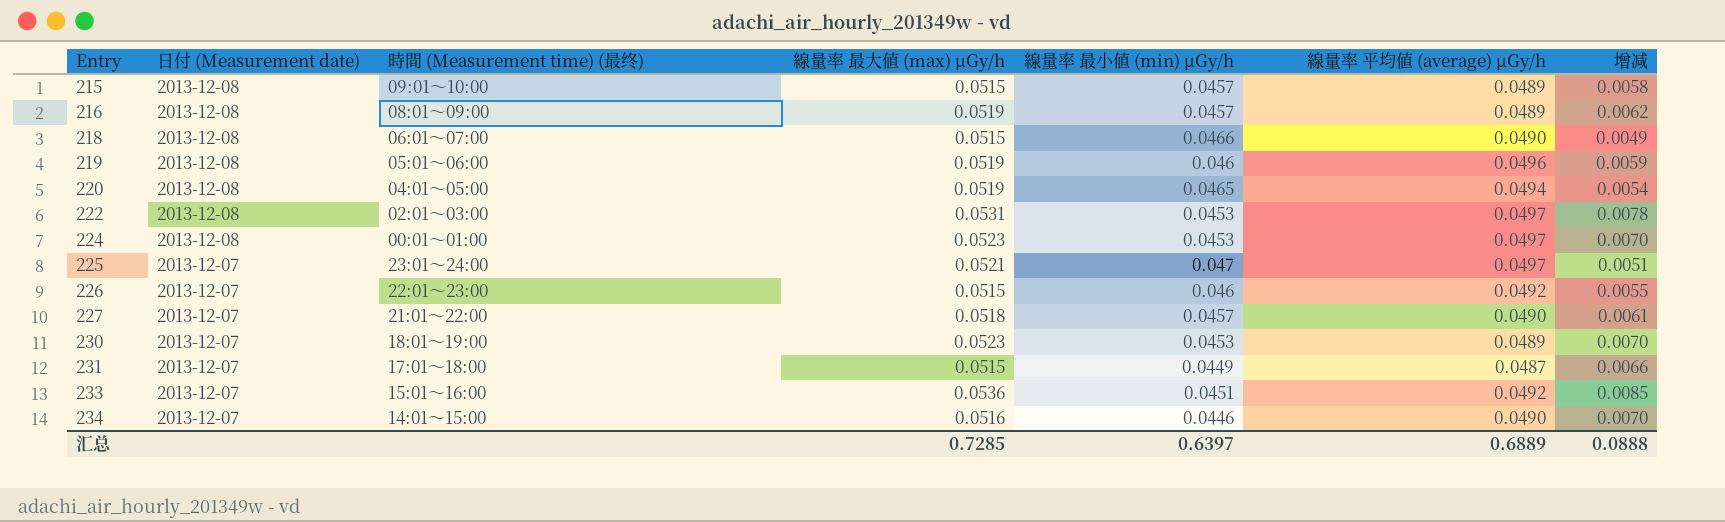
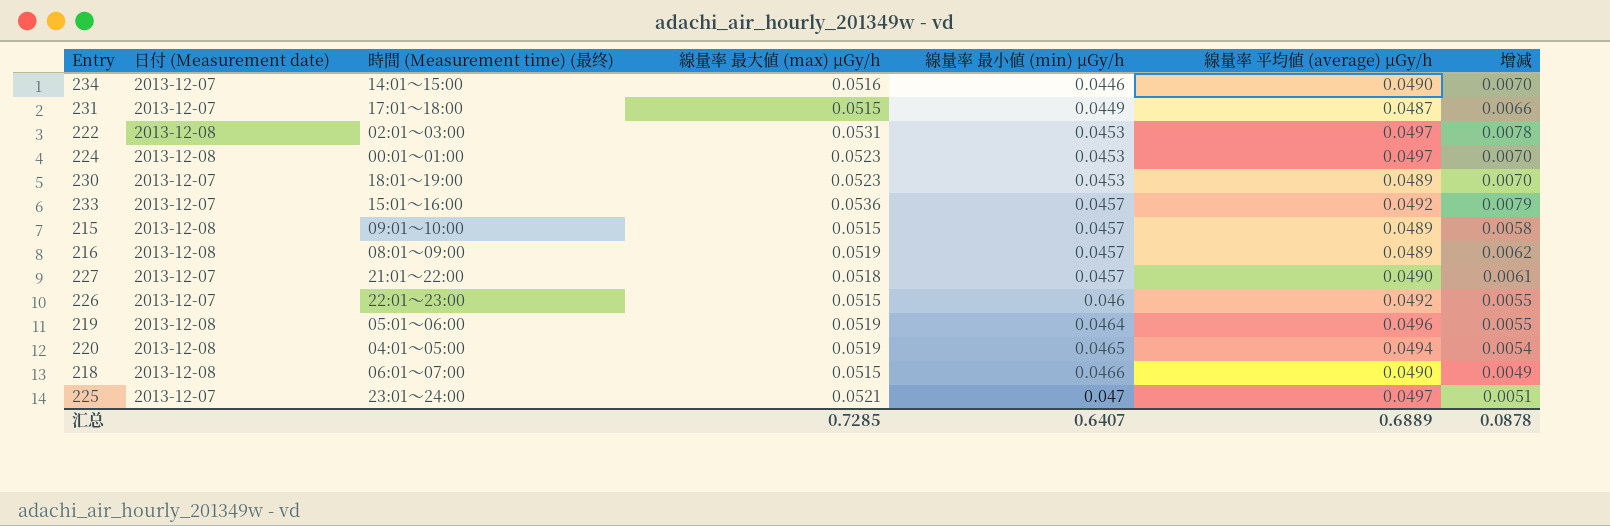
row order: Entry ascending -> 線量率 最小値 (min) μGy/h ascending
233 | 線量率 最小値 (min) μGy/h: 0.0451 -> 0.0457
233 | 增减: 0.0085 -> 0.0079
219 | 線量率 最小値 (min) μGy/h: 0.046 -> 0.0464
219 | 增减: 0.0059 -> 0.0055
汇总 | 線量率 最小値 (min) μGy/h: 0.6397 -> 0.6407
汇总 | 增减: 0.0888 -> 0.0878

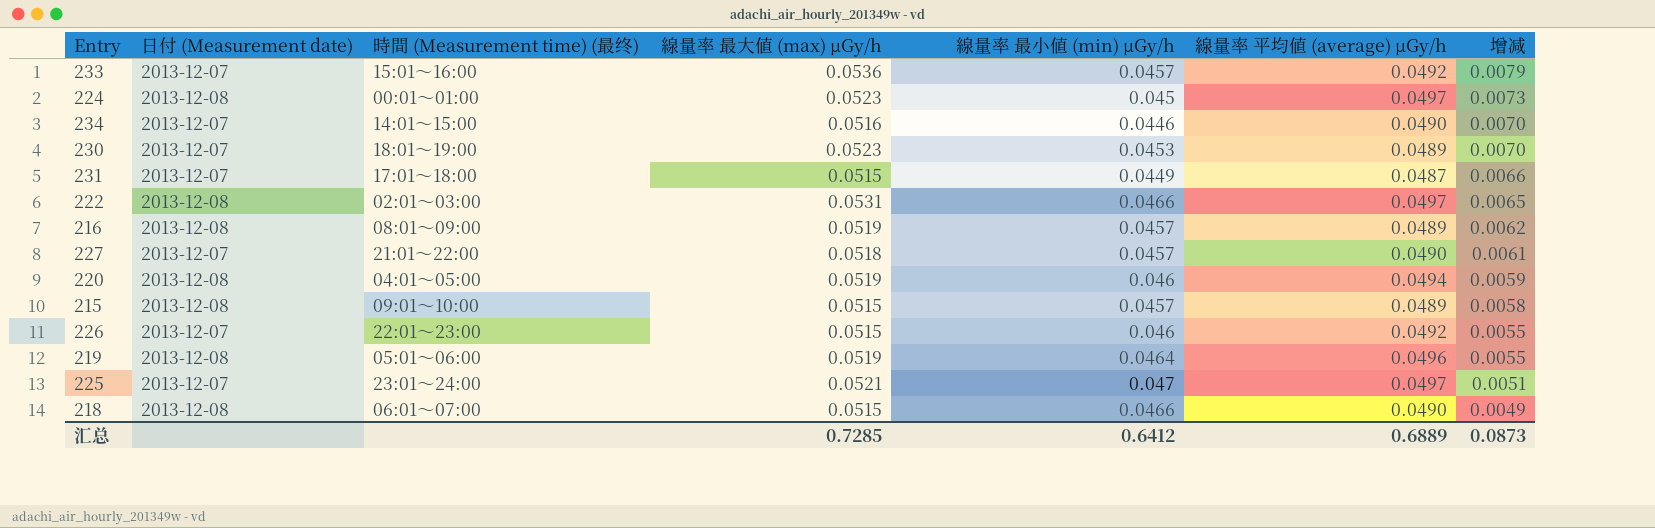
row order: 線量率 最小値 (min) μGy/h ascending -> 增减 descending
224 | 線量率 最小値 (min) μGy/h: 0.0453 -> 0.045
224 | 增减: 0.0070 -> 0.0073
222 | 線量率 最小値 (min) μGy/h: 0.0453 -> 0.0466
222 | 增减: 0.0078 -> 0.0065
220 | 線量率 最小値 (min) μGy/h: 0.0465 -> 0.046
220 | 增减: 0.0054 -> 0.0059
汇总 | 線量率 最小値 (min) μGy/h: 0.6407 -> 0.6412
汇总 | 增减: 0.0878 -> 0.0873

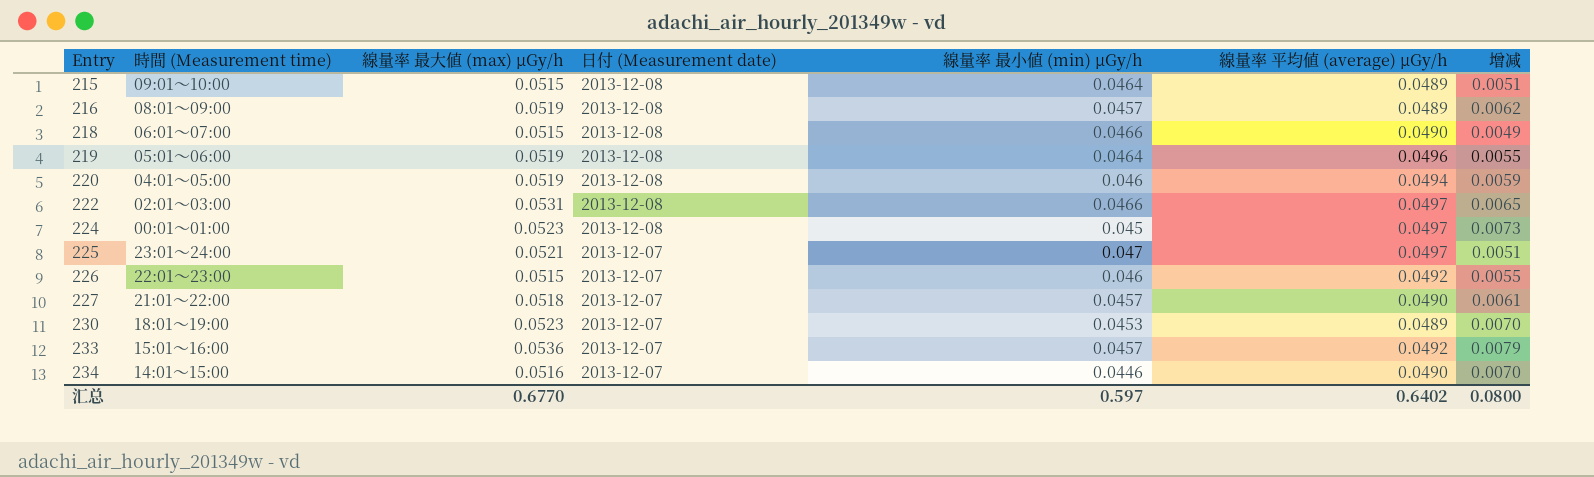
row order: 增减 descending -> Entry ascending
column name: 時間 (Measurement time) (最终) -> 時間 (Measurement time)
column 日付 (Measurement date) | position: 2 -> 4
row 231: 2013-12-07 | 17:01～18:00 | 0.0515 | 0.0449 | 0.0487 | 0.0066 -> none
215 | 線量率 最小値 (min) μGy/h: 0.0457 -> 0.0464
215 | 增减: 0.0058 -> 0.0051
汇总 | 線量率 最大値 (max) μGy/h: 0.7285 -> 0.6770
汇总 | 線量率 最小値 (min) μGy/h: 0.6412 -> 0.597
汇总 | 線量率 平均値 (average) μGy/h: 0.6889 -> 0.6402
汇总 | 增减: 0.0873 -> 0.0800

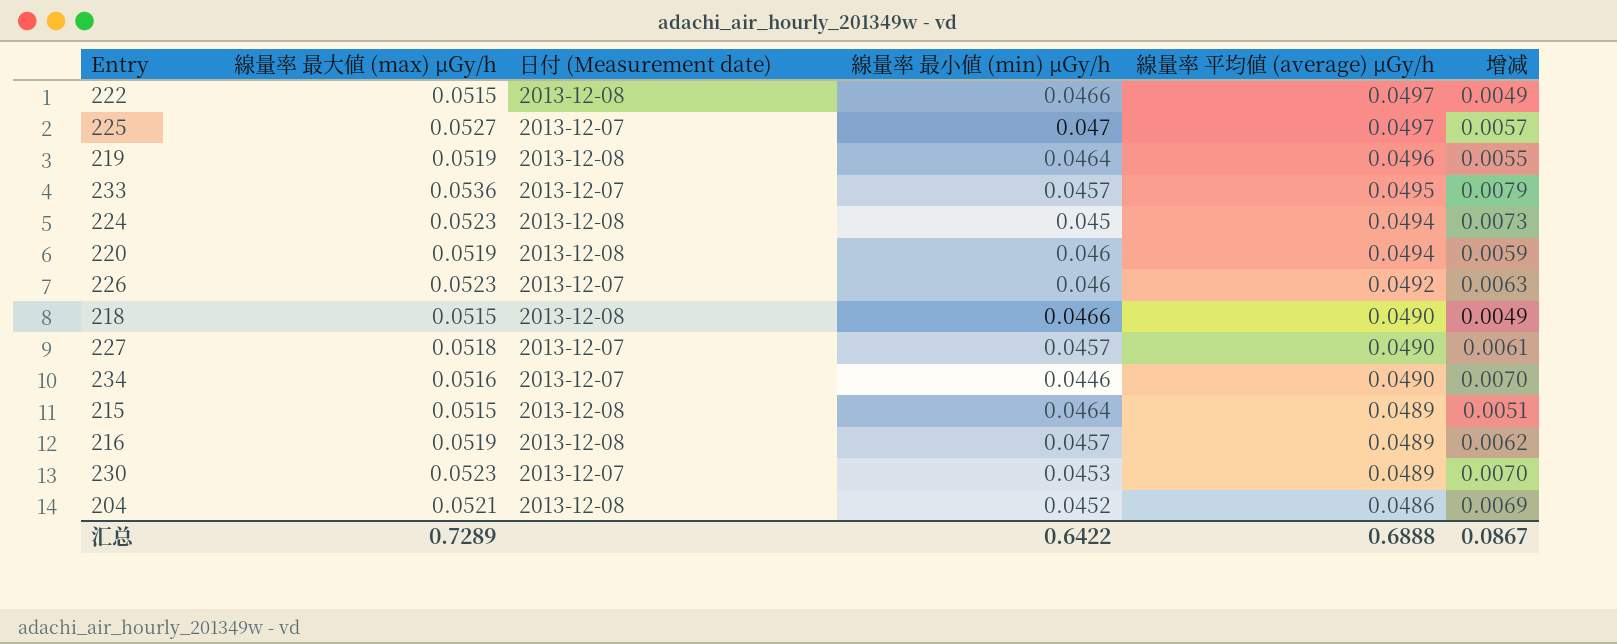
row order: Entry ascending -> 線量率 平均値 (average) μGy/h descending
column 時間 (Measurement time) | position: 2 -> none
222 | 線量率 最大値 (max) μGy/h: 0.0531 -> 0.0515
222 | 增减: 0.0065 -> 0.0049
225 | 線量率 最大値 (max) μGy/h: 0.0521 -> 0.0527
225 | 增减: 0.0051 -> 0.0057
233 | 線量率 平均値 (average) μGy/h: 0.0492 -> 0.0495
224 | 線量率 平均値 (average) μGy/h: 0.0497 -> 0.0494
226 | 線量率 最大値 (max) μGy/h: 0.0515 -> 0.0523
226 | 增减: 0.0055 -> 0.0063
row 204: none -> 0.0521 | 2013-12-08 | 0.0452 | 0.0486 | 0.0069
汇总 | 線量率 最大値 (max) μGy/h: 0.6770 -> 0.7289
汇总 | 線量率 最小値 (min) μGy/h: 0.597 -> 0.6422
汇总 | 線量率 平均値 (average) μGy/h: 0.6402 -> 0.6888
汇总 | 增减: 0.0800 -> 0.0867

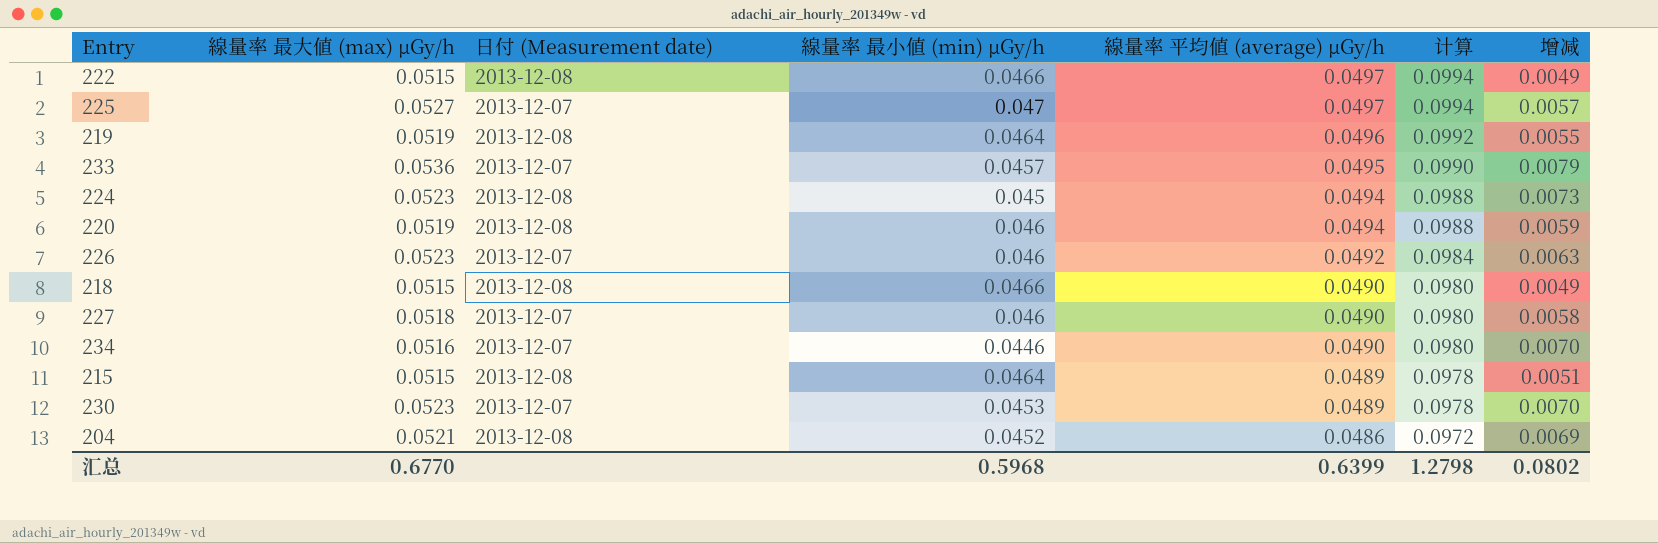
column 计算 | formula: none -> [線量率 平均値 (average) μGy/h] * 2
row 216: 0.0519 | 2013-12-08 | 0.0457 | 0.0489 | 0.0062 -> none
227 | 線量率 最小値 (min) μGy/h: 0.0457 -> 0.046
227 | 增减: 0.0061 -> 0.0058
汇总 | 線量率 最大値 (max) μGy/h: 0.7289 -> 0.6770
汇总 | 線量率 最小値 (min) μGy/h: 0.6422 -> 0.5968
汇总 | 線量率 平均値 (average) μGy/h: 0.6888 -> 0.6399
汇总 | 增减: 0.0867 -> 0.0802

